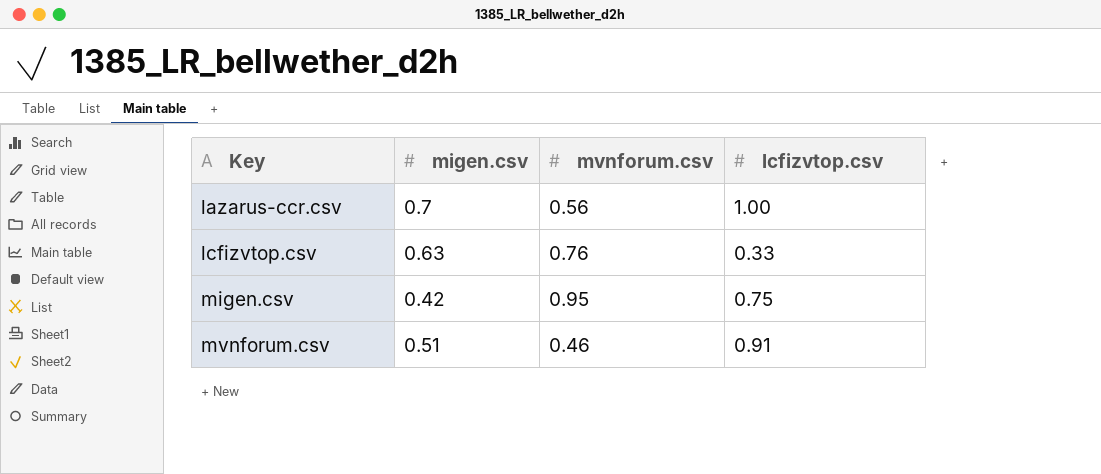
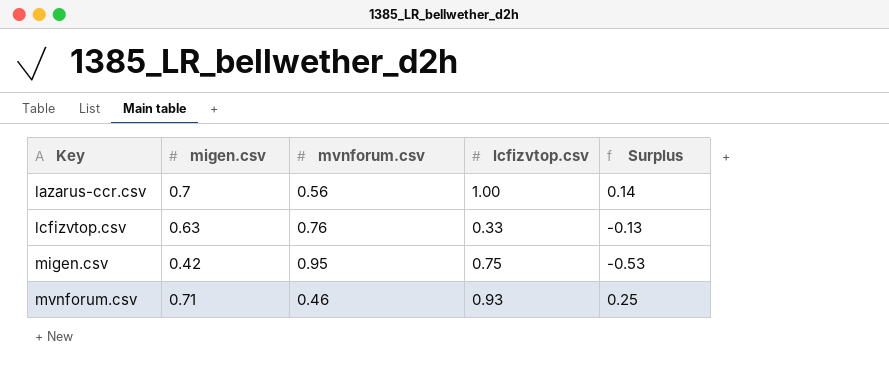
column Surplus | formula: none -> [migen.csv] - [mvnforum.csv]
mvnforum.csv | migen.csv: 0.51 -> 0.71
mvnforum.csv | lcfizvtop.csv: 0.91 -> 0.93

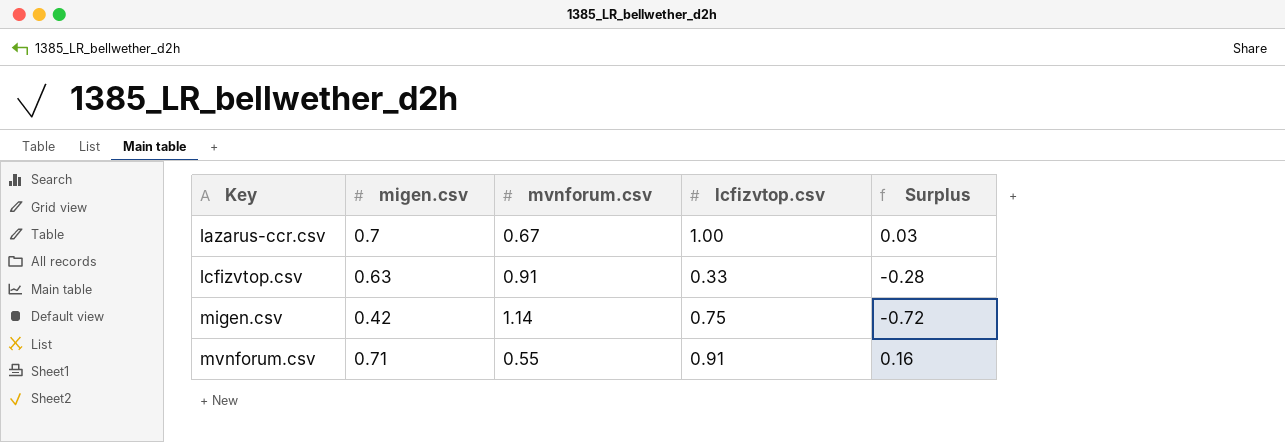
lazarus-ccr.csv | mvnforum.csv: 0.56 -> 0.67
lazarus-ccr.csv | Surplus: 0.14 -> 0.03
lcfizvtop.csv | mvnforum.csv: 0.76 -> 0.91
lcfizvtop.csv | Surplus: -0.13 -> -0.28
migen.csv | mvnforum.csv: 0.95 -> 1.14
migen.csv | Surplus: -0.53 -> -0.72
mvnforum.csv | mvnforum.csv: 0.46 -> 0.55
mvnforum.csv | lcfizvtop.csv: 0.93 -> 0.91
mvnforum.csv | Surplus: 0.25 -> 0.16

